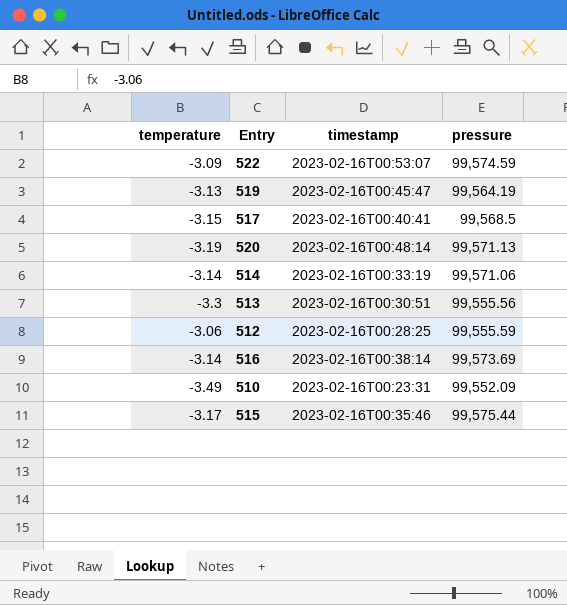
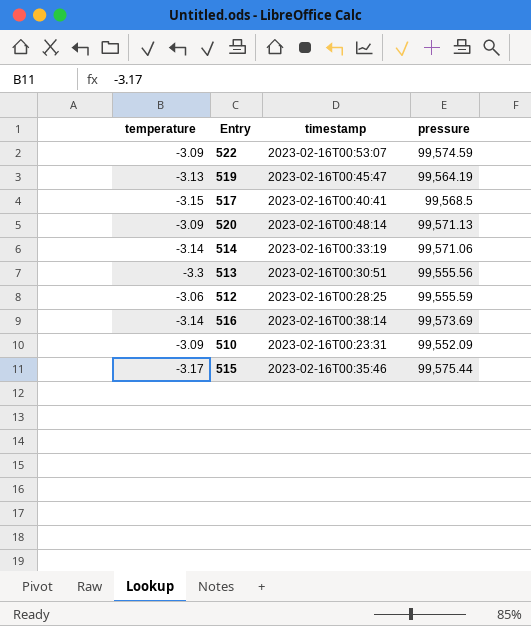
520 | temperature: -3.19 -> -3.09
510 | temperature: -3.49 -> -3.09

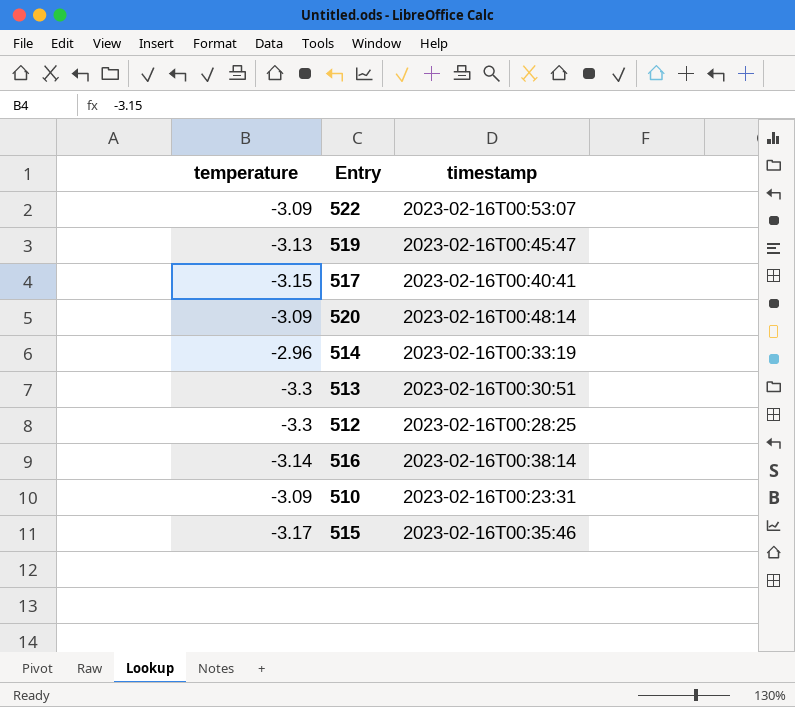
column pressure | position: 4 -> none
514 | temperature: -3.14 -> -2.96
512 | temperature: -3.06 -> -3.3

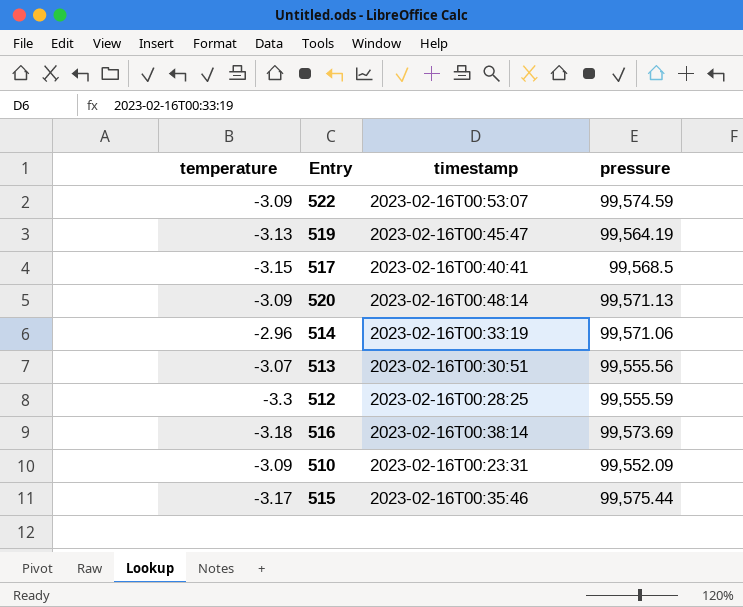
column pressure | position: none -> 4
513 | temperature: -3.3 -> -3.07
516 | temperature: -3.14 -> -3.18

